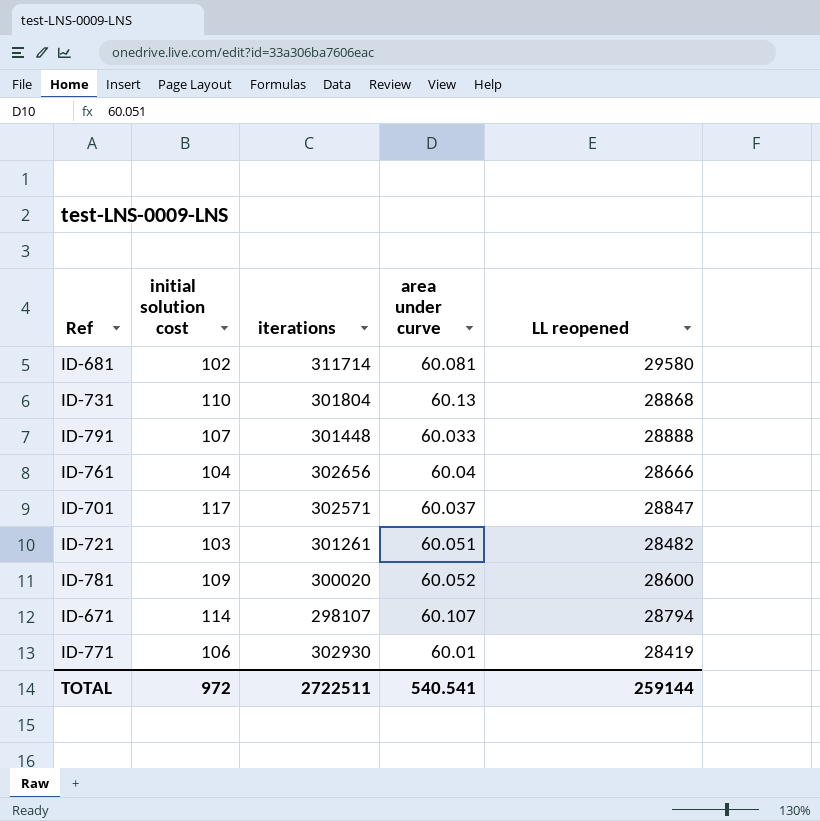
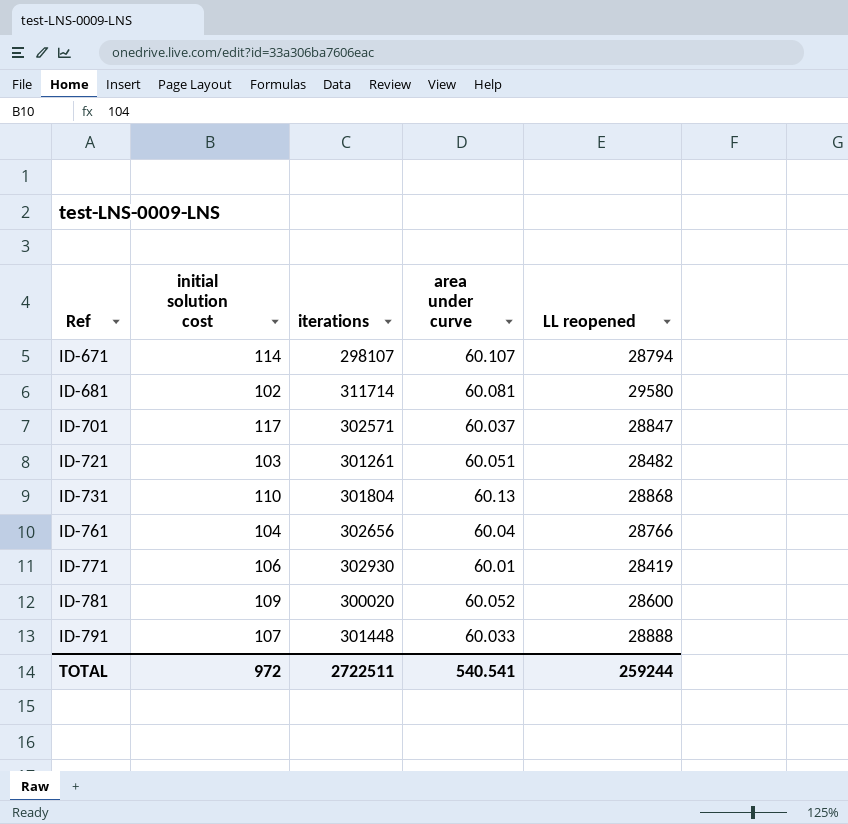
row order: none -> Ref ascending
ID-761 | LL reopened: 28666 -> 28766
TOTAL | LL reopened: 259144 -> 259244

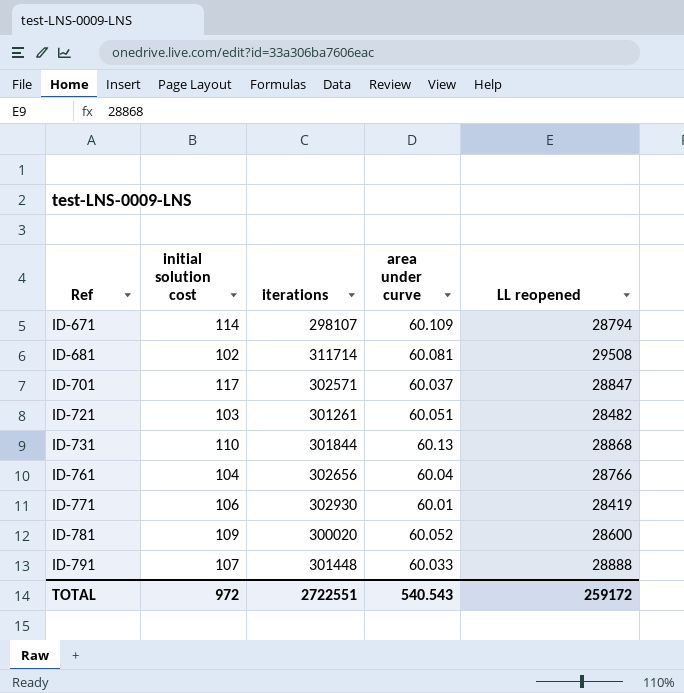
ID-671 | area under curve: 60.107 -> 60.109
ID-681 | LL reopened: 29580 -> 29508
ID-731 | iterations: 301804 -> 301844
TOTAL | iterations: 2722511 -> 2722551
TOTAL | area under curve: 540.541 -> 540.543
TOTAL | LL reopened: 259244 -> 259172

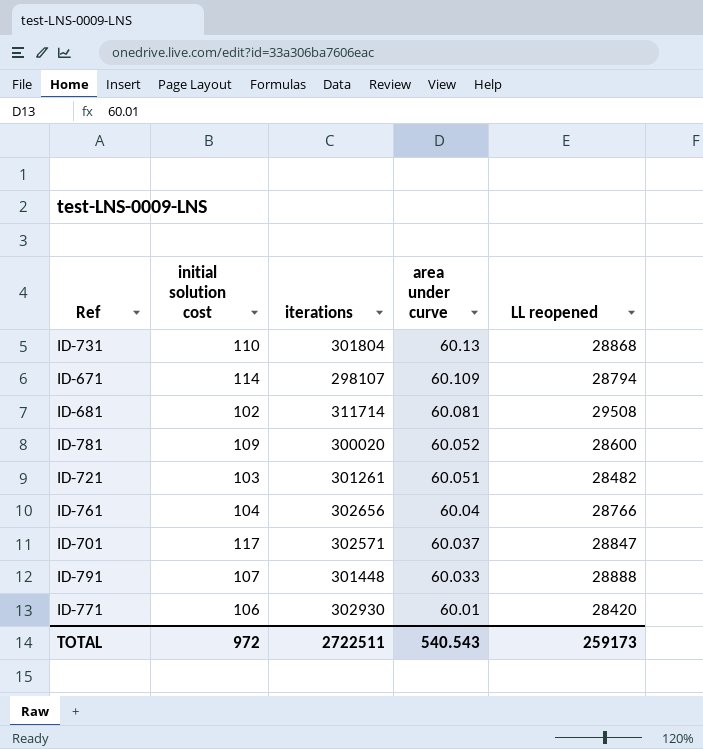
row order: Ref ascending -> area under curve descending
ID-731 | iterations: 301844 -> 301804
ID-771 | LL reopened: 28419 -> 28420
TOTAL | iterations: 2722551 -> 2722511
TOTAL | LL reopened: 259172 -> 259173

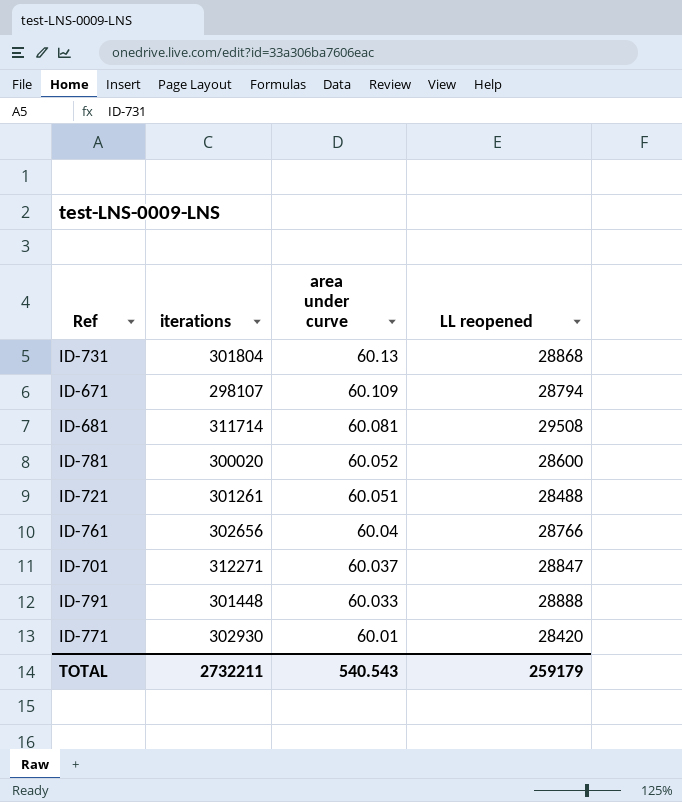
column initial solution cost | position: 2 -> none
ID-721 | LL reopened: 28482 -> 28488
ID-701 | iterations: 302571 -> 312271
TOTAL | iterations: 2722511 -> 2732211
TOTAL | LL reopened: 259173 -> 259179

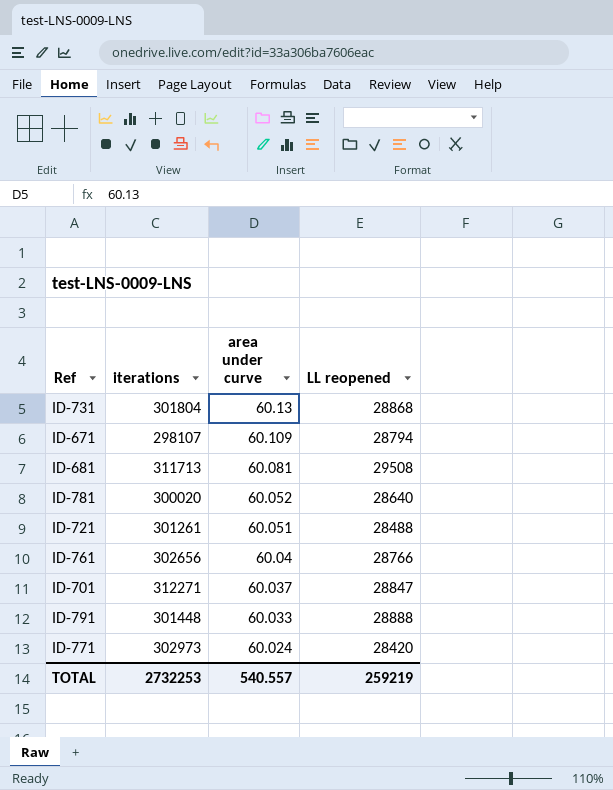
ID-681 | iterations: 311714 -> 311713
ID-781 | LL reopened: 28600 -> 28640
ID-771 | iterations: 302930 -> 302973
ID-771 | area under curve: 60.01 -> 60.024
TOTAL | iterations: 2732211 -> 2732253
TOTAL | area under curve: 540.543 -> 540.557
TOTAL | LL reopened: 259179 -> 259219

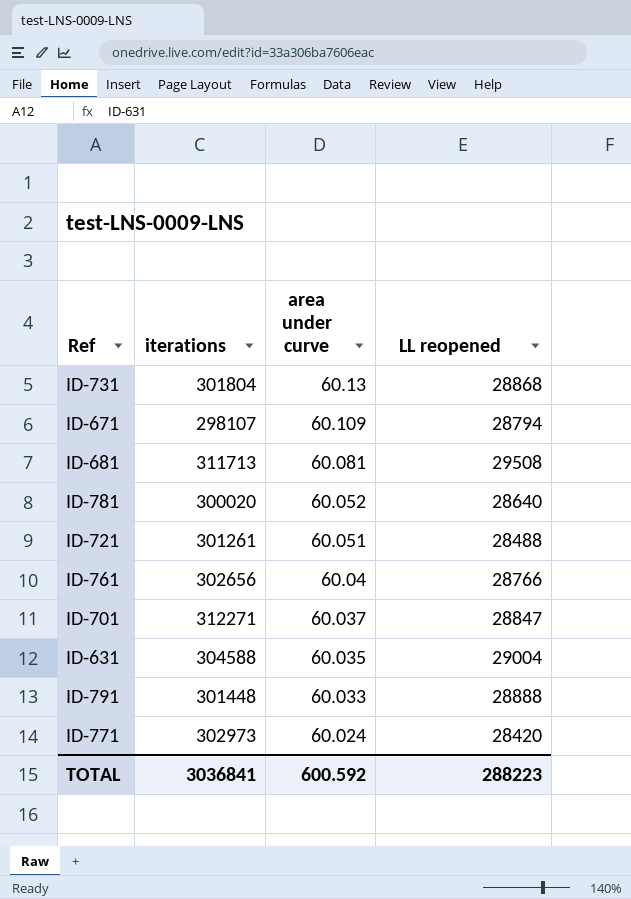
row ID-631: none -> 304588 | 60.035 | 29004
TOTAL | iterations: 2732253 -> 3036841
TOTAL | area under curve: 540.557 -> 600.592
TOTAL | LL reopened: 259219 -> 288223

